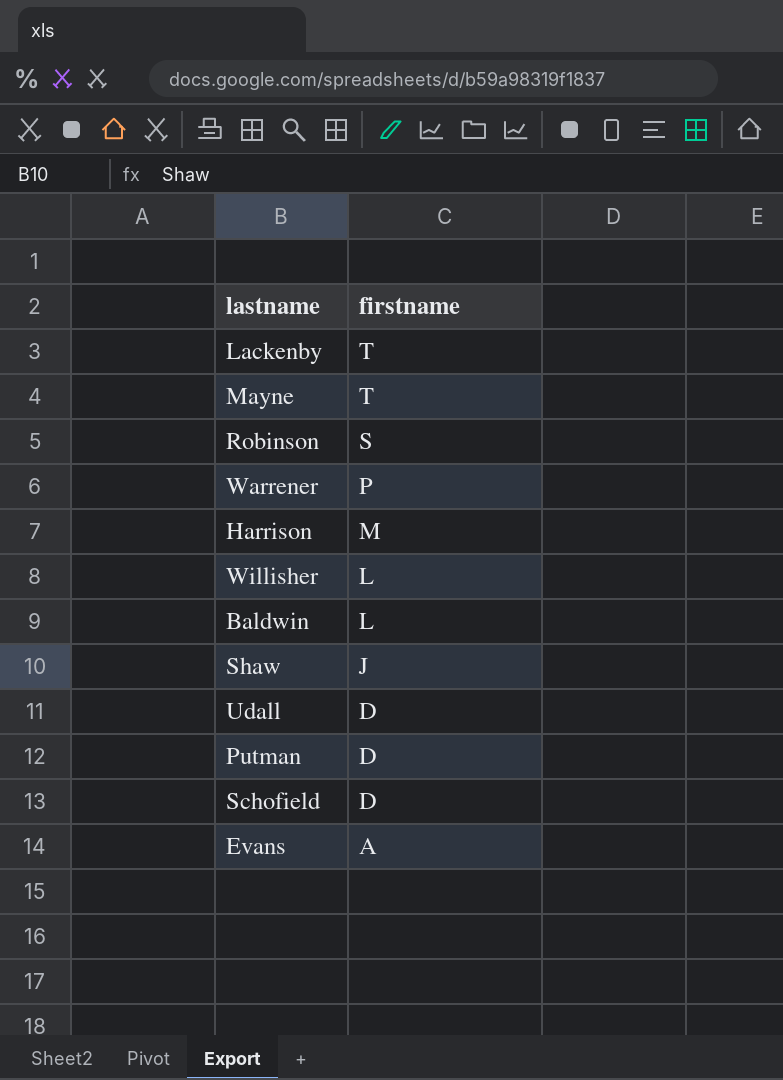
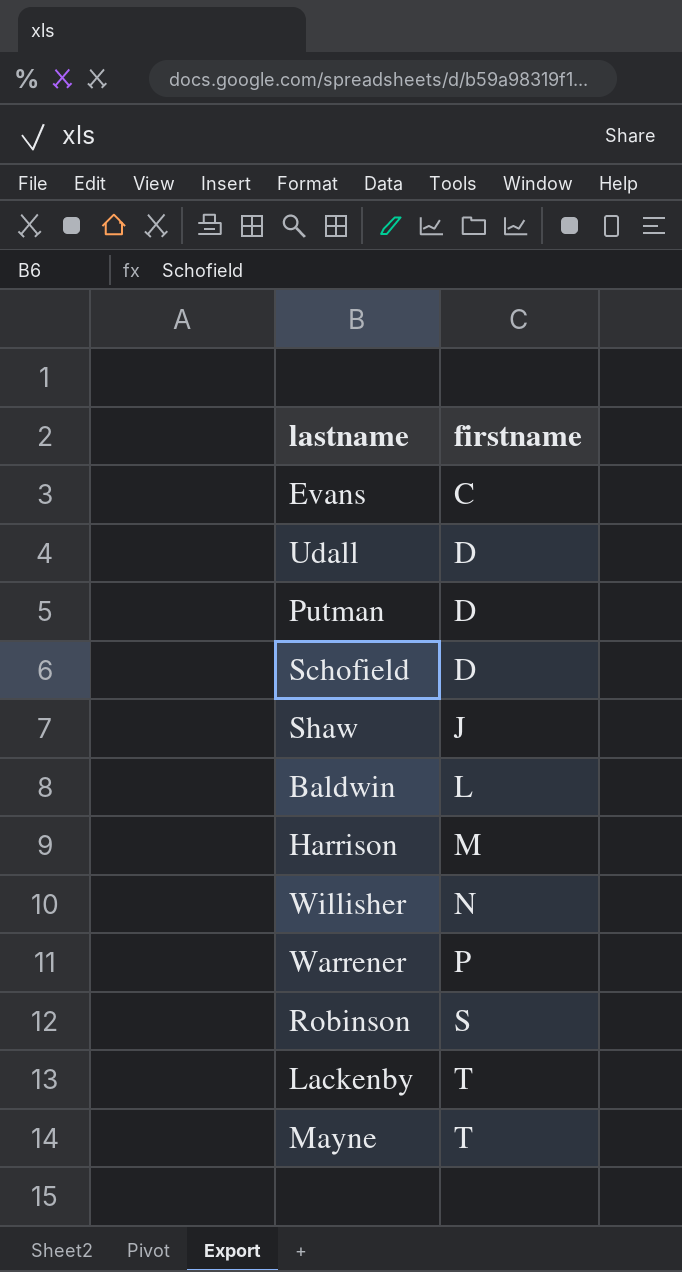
row order: firstname descending -> firstname ascending
Evans | firstname: A -> C
Willisher | firstname: L -> N

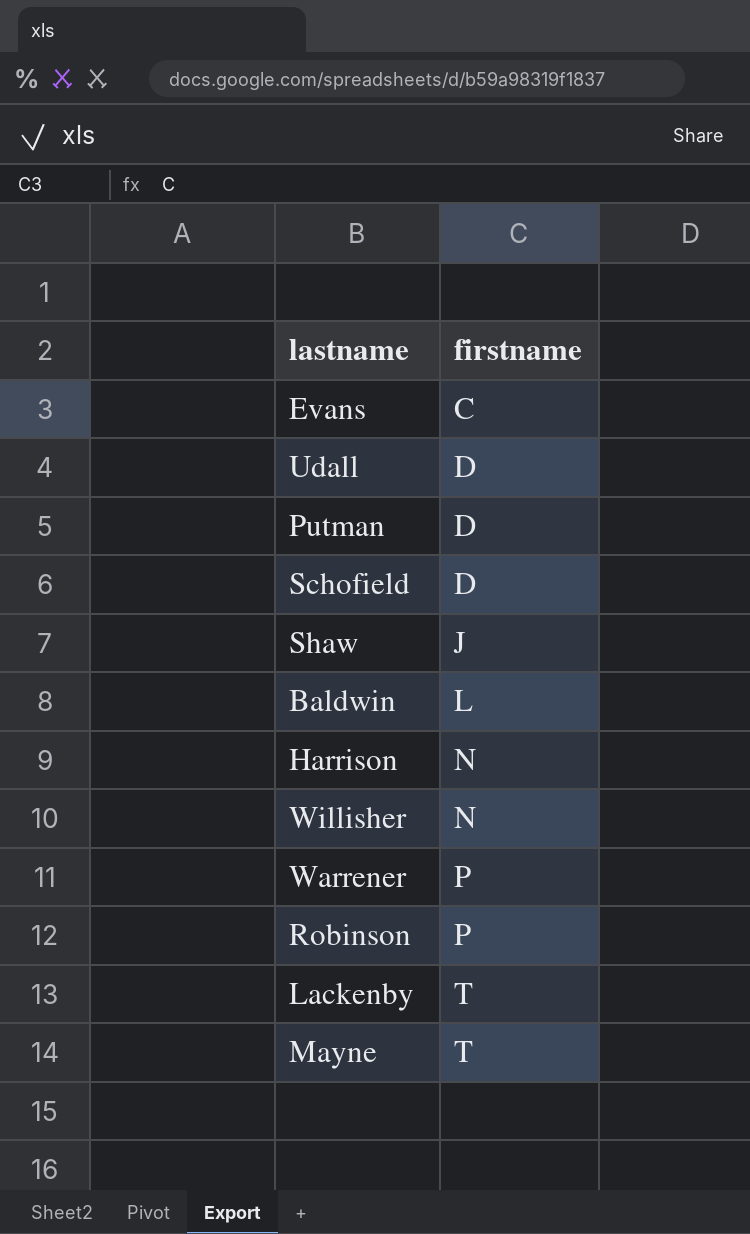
Harrison | firstname: M -> N
Robinson | firstname: S -> P

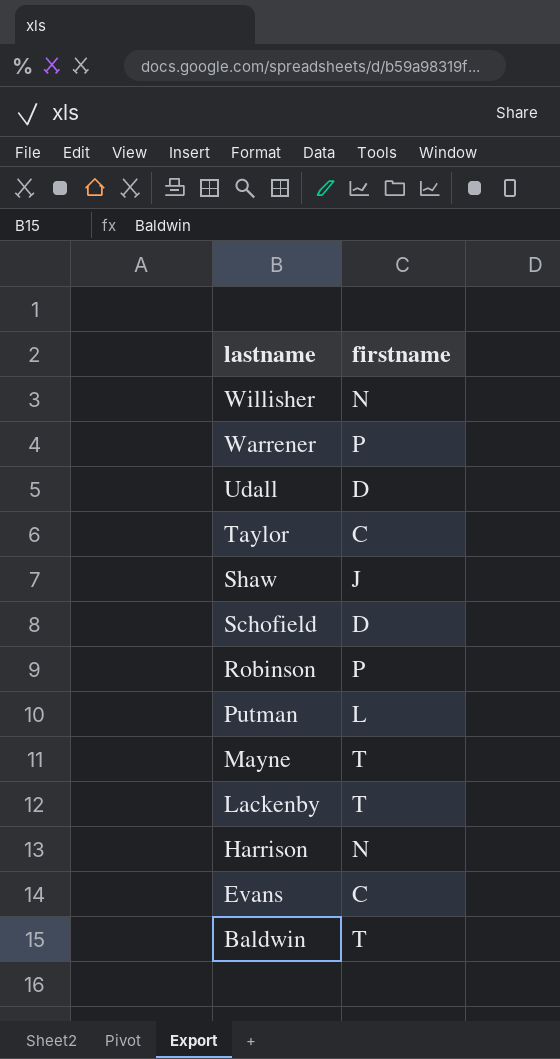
row order: firstname ascending -> lastname descending
row Taylor: none -> C
Putman | firstname: D -> L
Baldwin | firstname: L -> T

